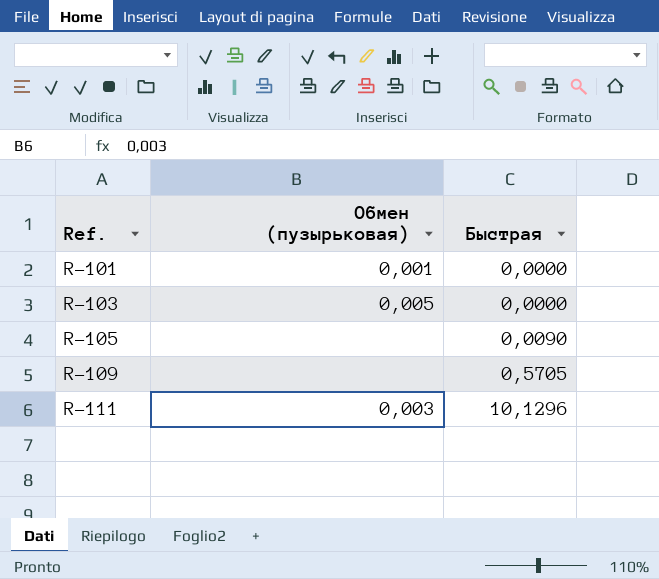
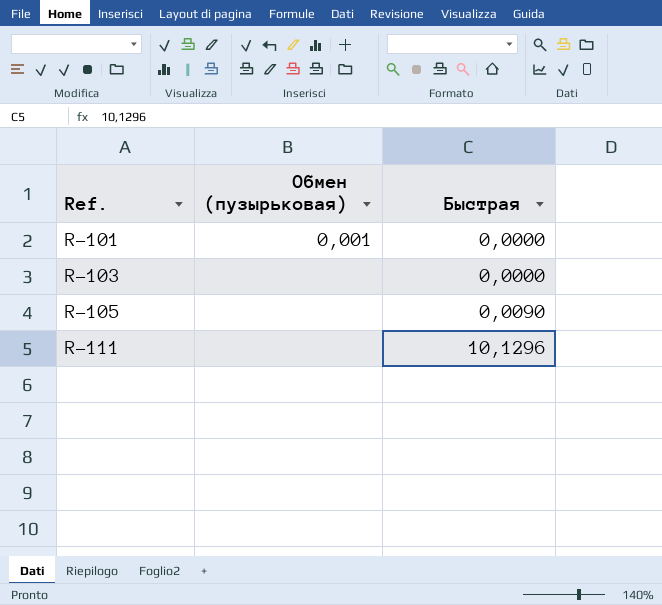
row R-109: none | 0,5705 -> none
R-103 | Обмен (пузырьковая): 0,005 -> none
R-111 | Обмен (пузырьковая): 0,003 -> none

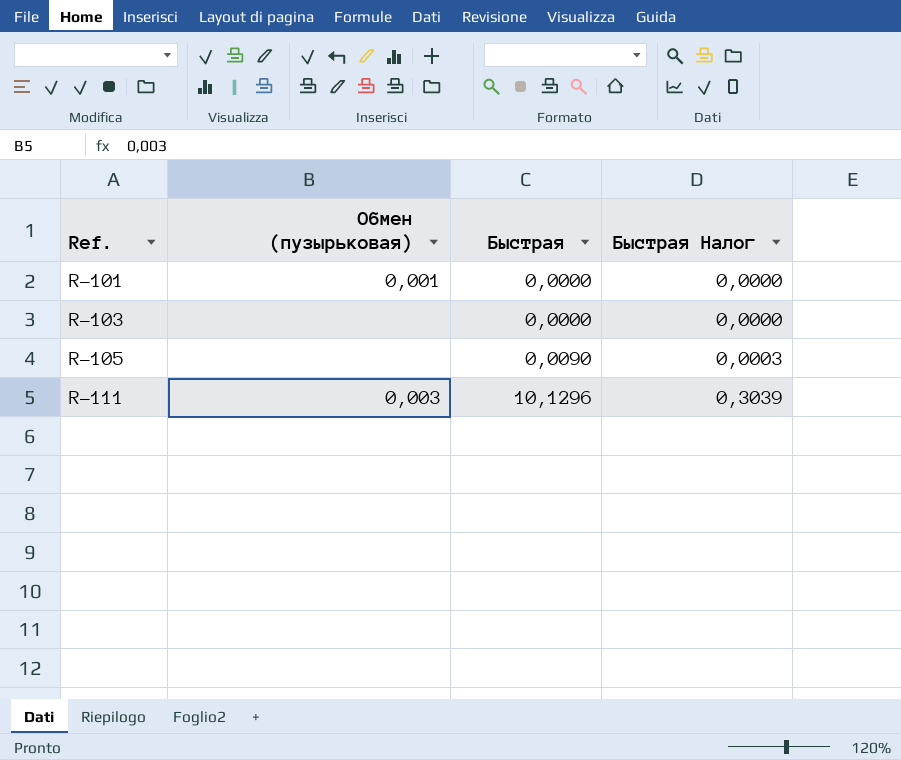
column Быстрая Налог | formula: none -> [Быстрая] * 0,03
R-111 | Обмен (пузырьковая): none -> 0,003

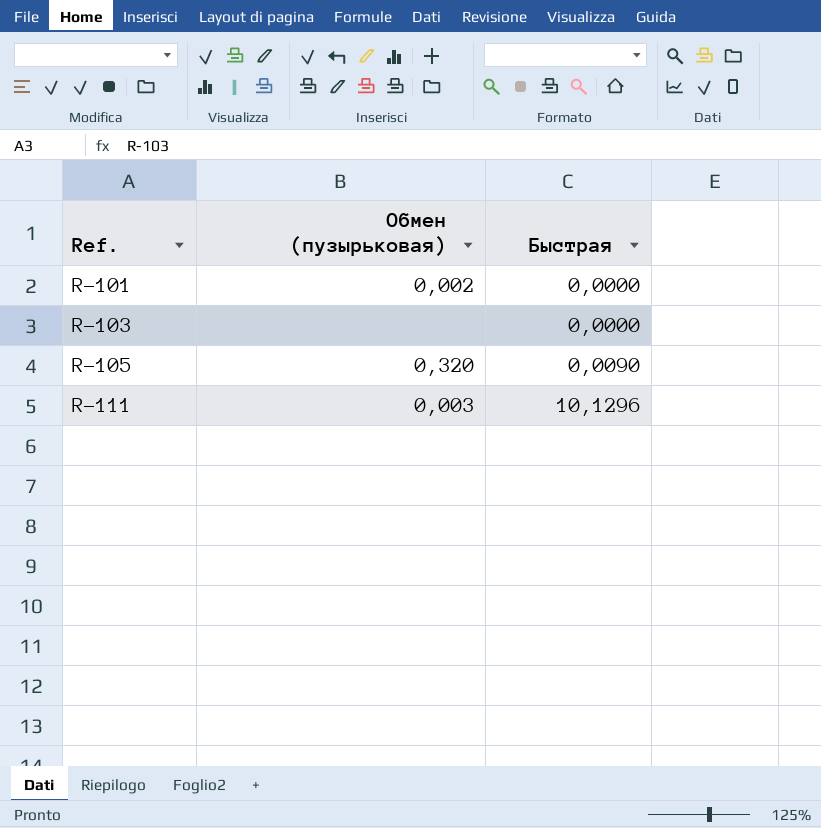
column Быстрая Налог | formula: [Быстрая] * 0,03 -> none
R-101 | Обмен (пузырьковая): 0,001 -> 0,002
R-105 | Обмен (пузырьковая): none -> 0,320

